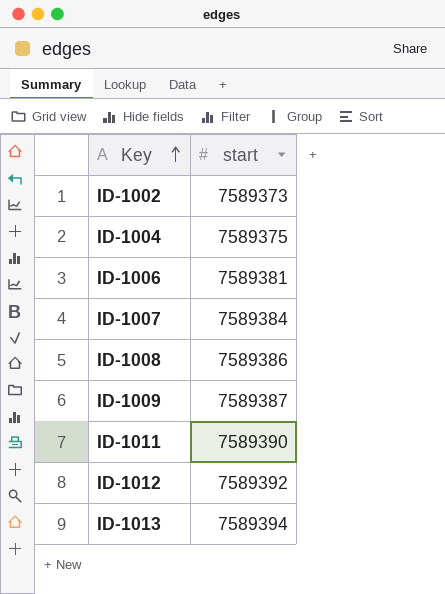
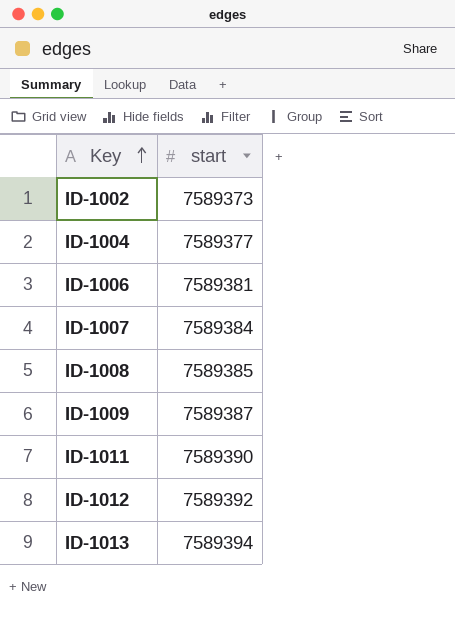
ID-1004 | start: 7589375 -> 7589377
ID-1008 | start: 7589386 -> 7589385

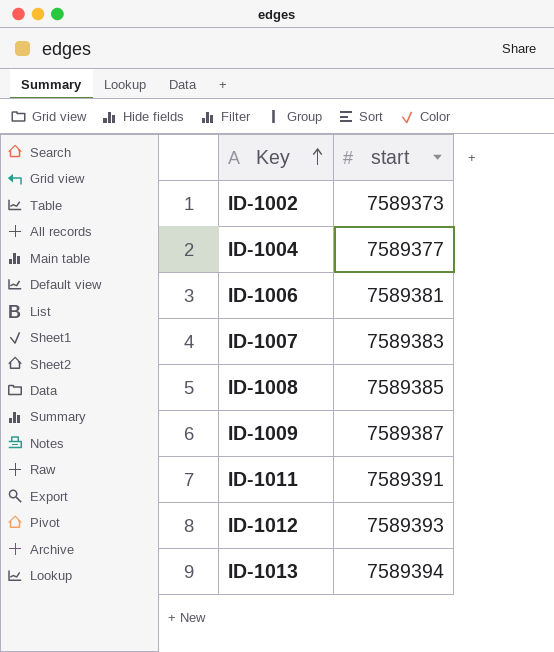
ID-1007 | start: 7589384 -> 7589383
ID-1011 | start: 7589390 -> 7589391
ID-1012 | start: 7589392 -> 7589393

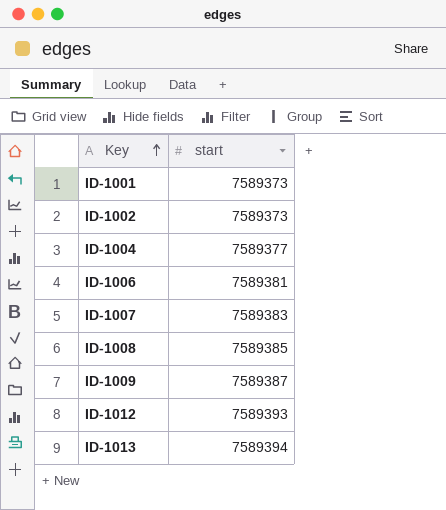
row ID-1011: 7589391 -> none
row ID-1001: none -> 7589373

